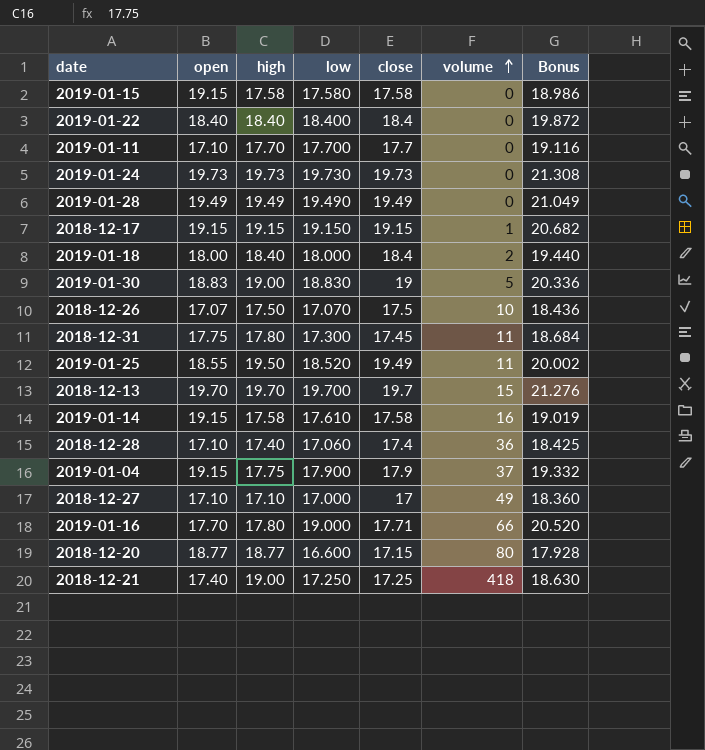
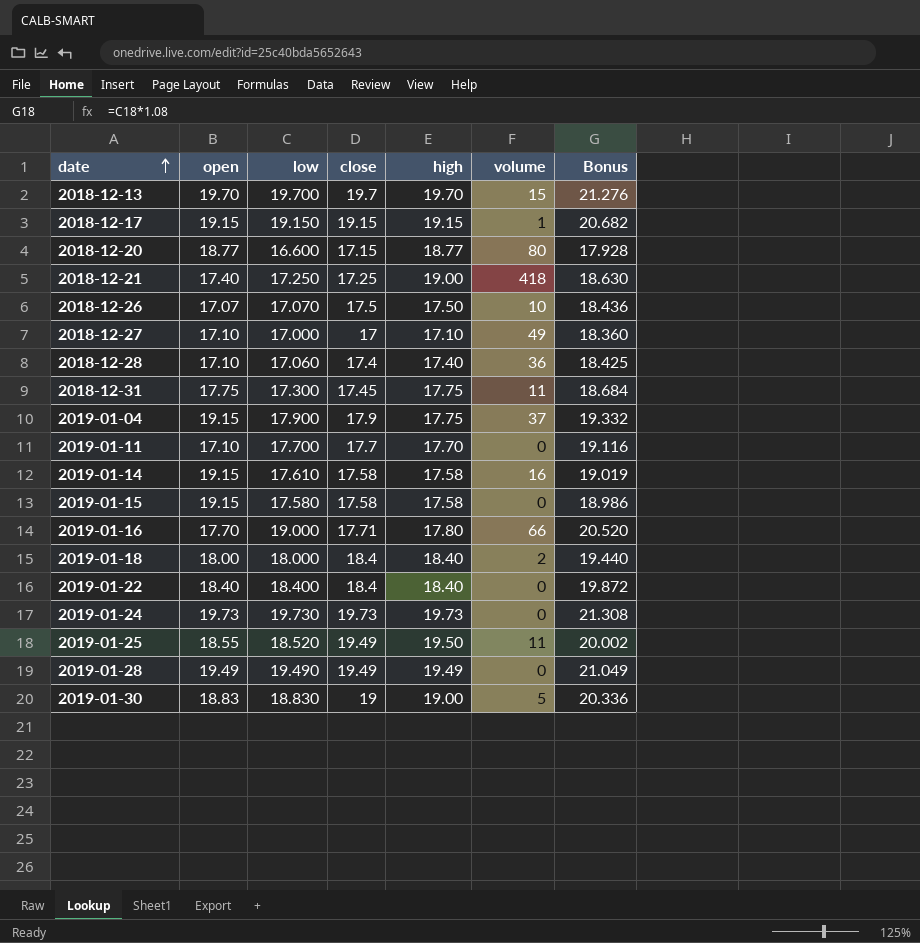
row order: volume ascending -> date ascending
column high | position: 3 -> 5
2018-12-31 | high: 17.80 -> 17.75

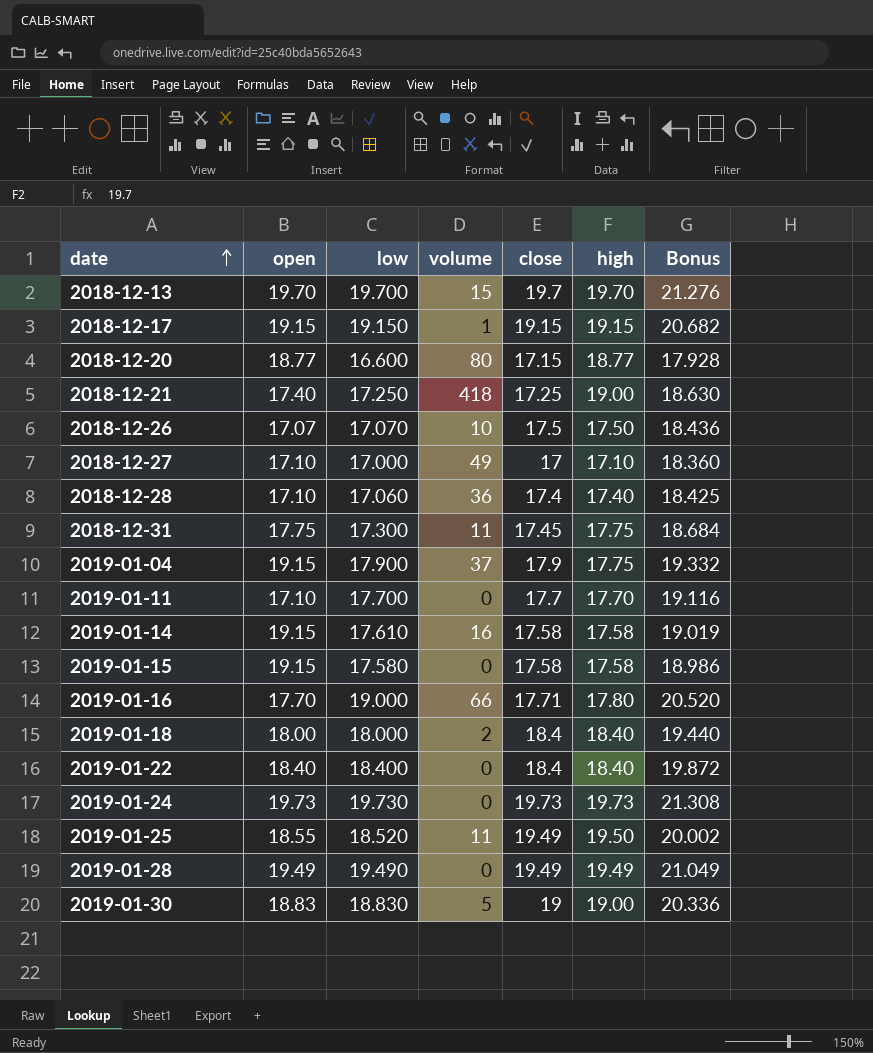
column volume | position: 6 -> 4

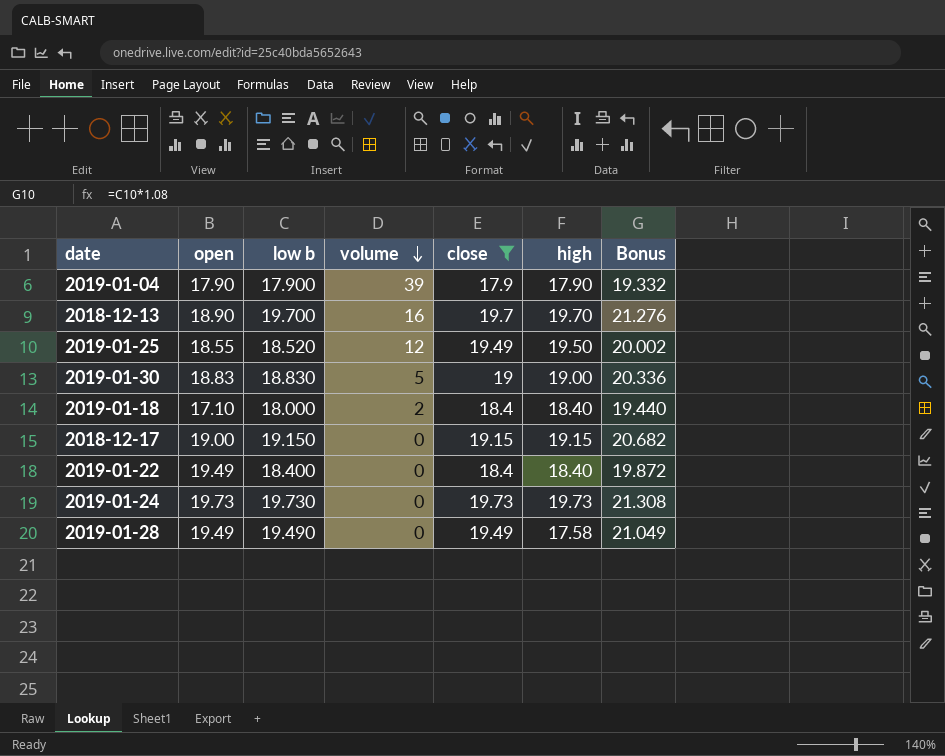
filter: none -> close >= 17.9
row order: date ascending -> volume descending
column name: low -> low b
2019-01-04 | open: 19.15 -> 17.90
2019-01-04 | volume: 37 -> 39
2019-01-04 | high: 17.75 -> 17.90
2018-12-13 | open: 19.70 -> 18.90
2018-12-13 | volume: 15 -> 16
2019-01-25 | volume: 11 -> 12
2019-01-18 | open: 18.00 -> 17.10
2018-12-17 | open: 19.15 -> 19.00
2018-12-17 | volume: 1 -> 0
2019-01-22 | open: 18.40 -> 19.49
2019-01-28 | high: 19.49 -> 17.58

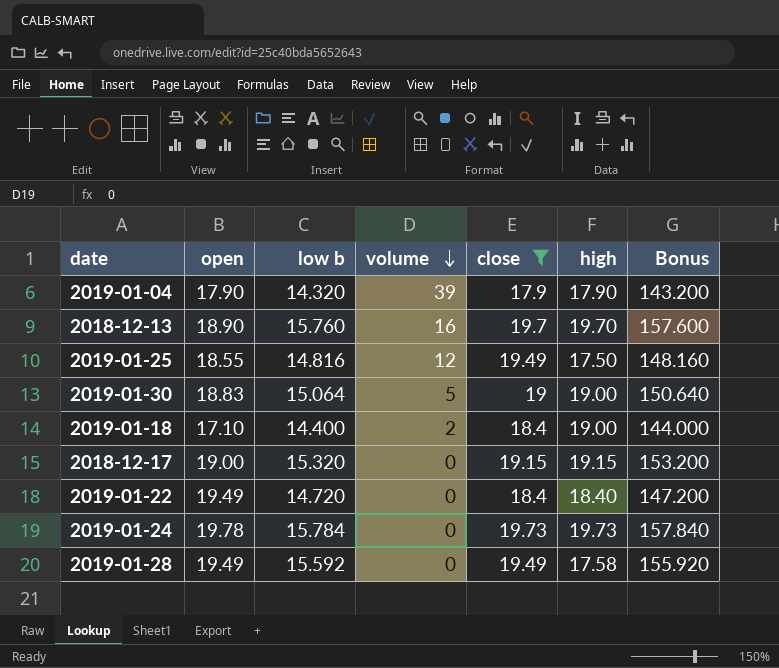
column Bonus | formula: [low b] * 1.08 -> [low b] * 10
2019-01-04 | low b: 17.900 -> 14.320
2018-12-13 | low b: 19.700 -> 15.760
2019-01-25 | low b: 18.520 -> 14.816
2019-01-25 | high: 19.50 -> 17.50
2019-01-30 | low b: 18.830 -> 15.064
2019-01-18 | low b: 18.000 -> 14.400
2019-01-18 | high: 18.40 -> 19.00
2018-12-17 | low b: 19.150 -> 15.320
2019-01-22 | low b: 18.400 -> 14.720
2019-01-24 | open: 19.73 -> 19.78
2019-01-24 | low b: 19.730 -> 15.784
2019-01-28 | low b: 19.490 -> 15.592

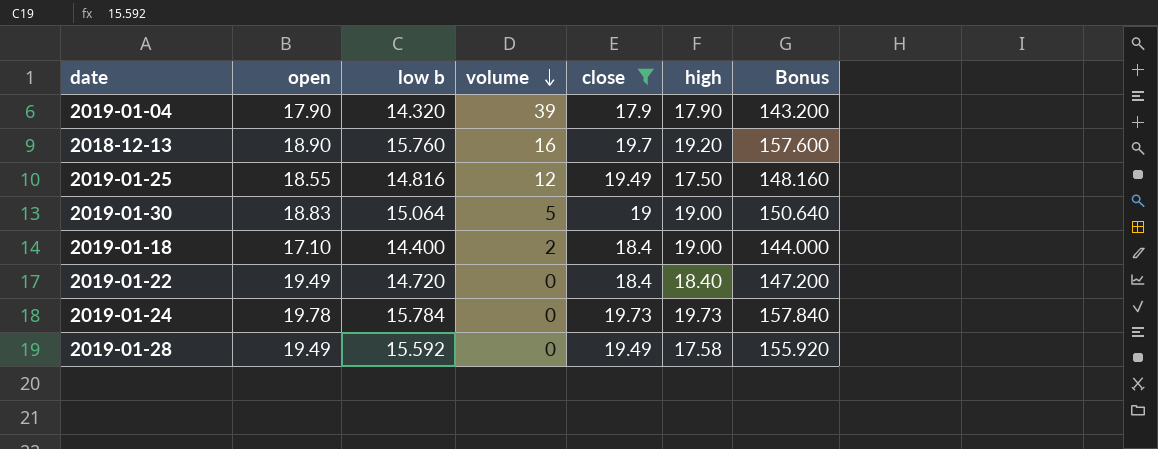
row 2018-12-17: 19.00 | 15.320 | 0 | 19.15 | 19.15 | 153.200 -> none
2018-12-13 | high: 19.70 -> 19.20

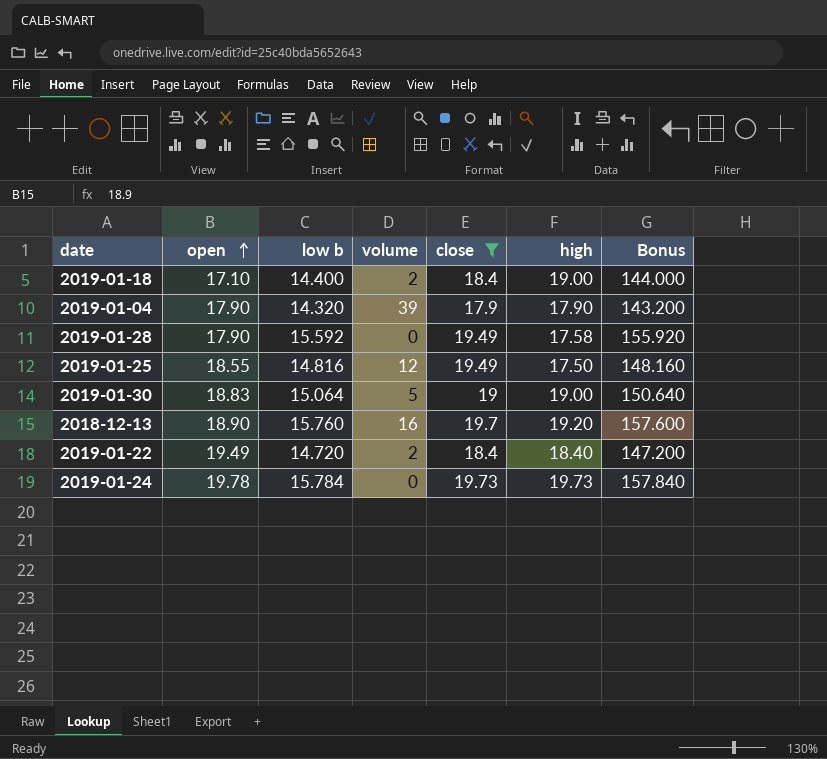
row order: volume descending -> open ascending
2019-01-28 | open: 19.49 -> 17.90
2019-01-22 | volume: 0 -> 2

